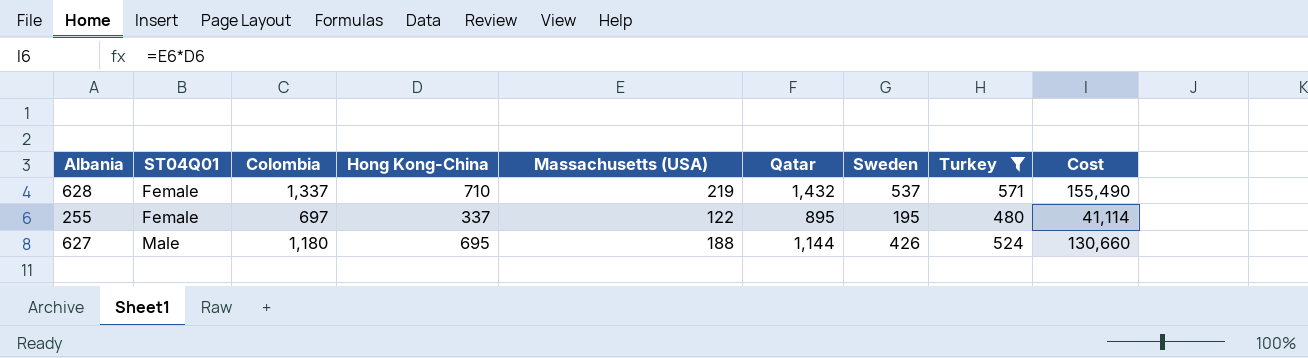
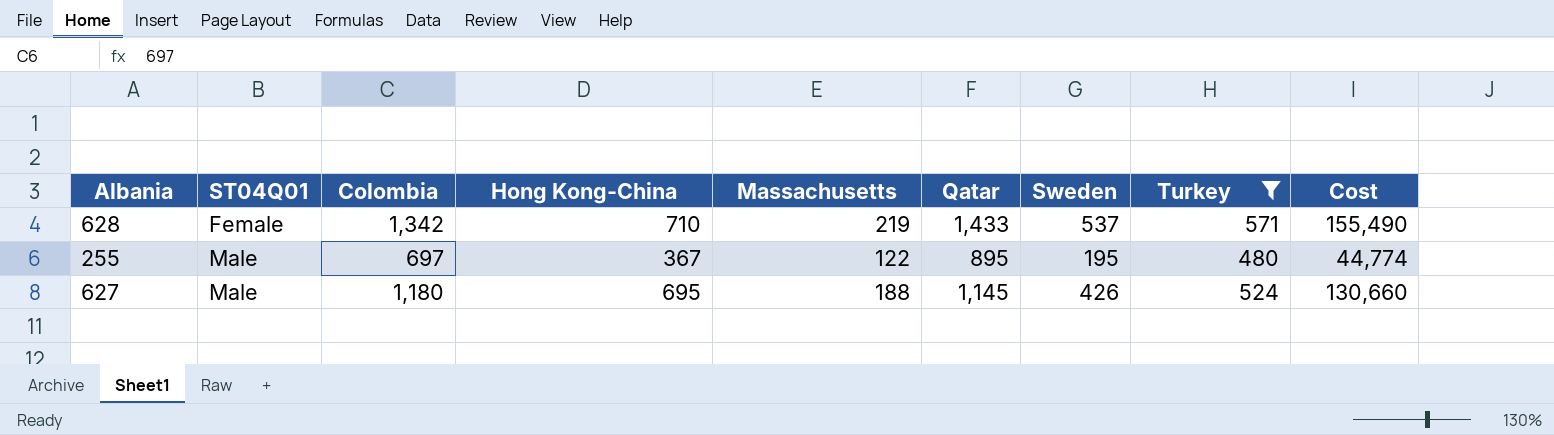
column name: Massachusetts (USA) -> Massachusetts
628 | Colombia: 1,337 -> 1,342
628 | Qatar: 1,432 -> 1,433
255 | ST04Q01: Female -> Male
255 | Hong Kong-China: 337 -> 367
255 | Cost: 41,114 -> 44,774
627 | Qatar: 1,144 -> 1,145

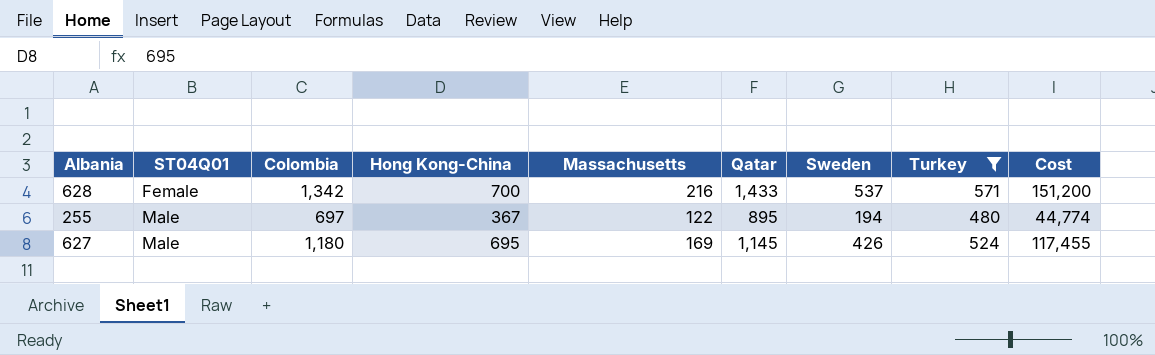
628 | Hong Kong-China: 710 -> 700
628 | Massachusetts: 219 -> 216
628 | Cost: 155,490 -> 151,200
255 | Sweden: 195 -> 194
627 | Massachusetts: 188 -> 169
627 | Cost: 130,660 -> 117,455

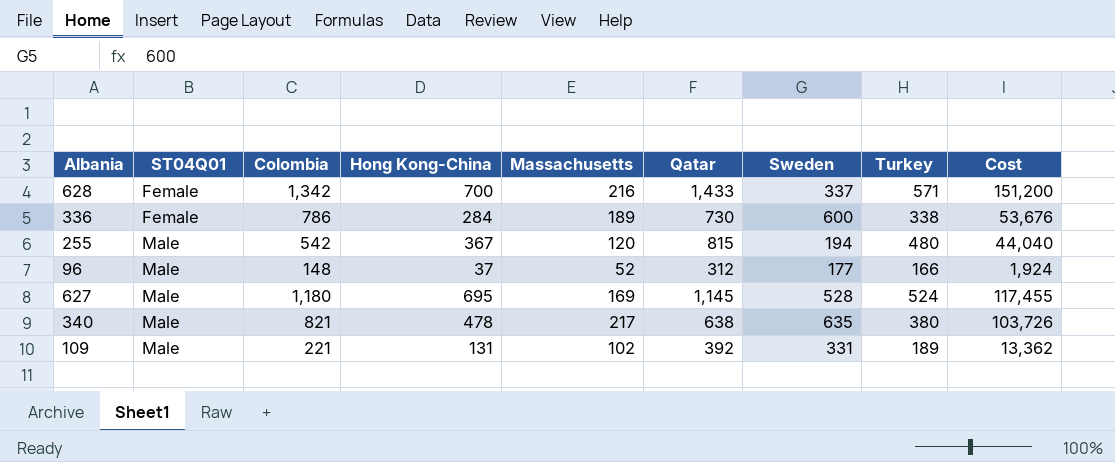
filter: Turkey >= 480 -> none
628 | Sweden: 537 -> 337
255 | Colombia: 697 -> 542
255 | Massachusetts: 122 -> 120
255 | Qatar: 895 -> 815
255 | Cost: 44,774 -> 44,040
627 | Sweden: 426 -> 528

